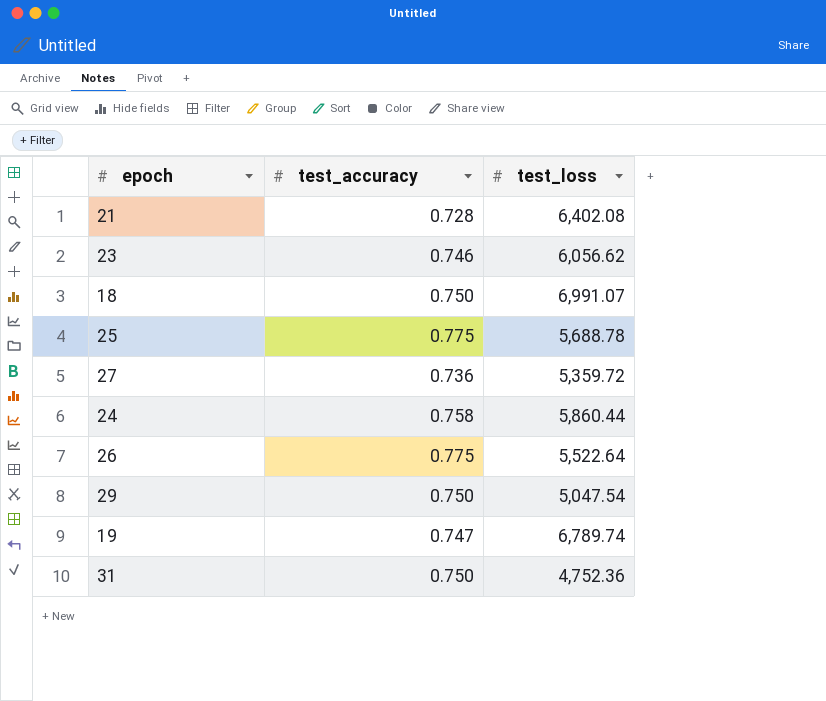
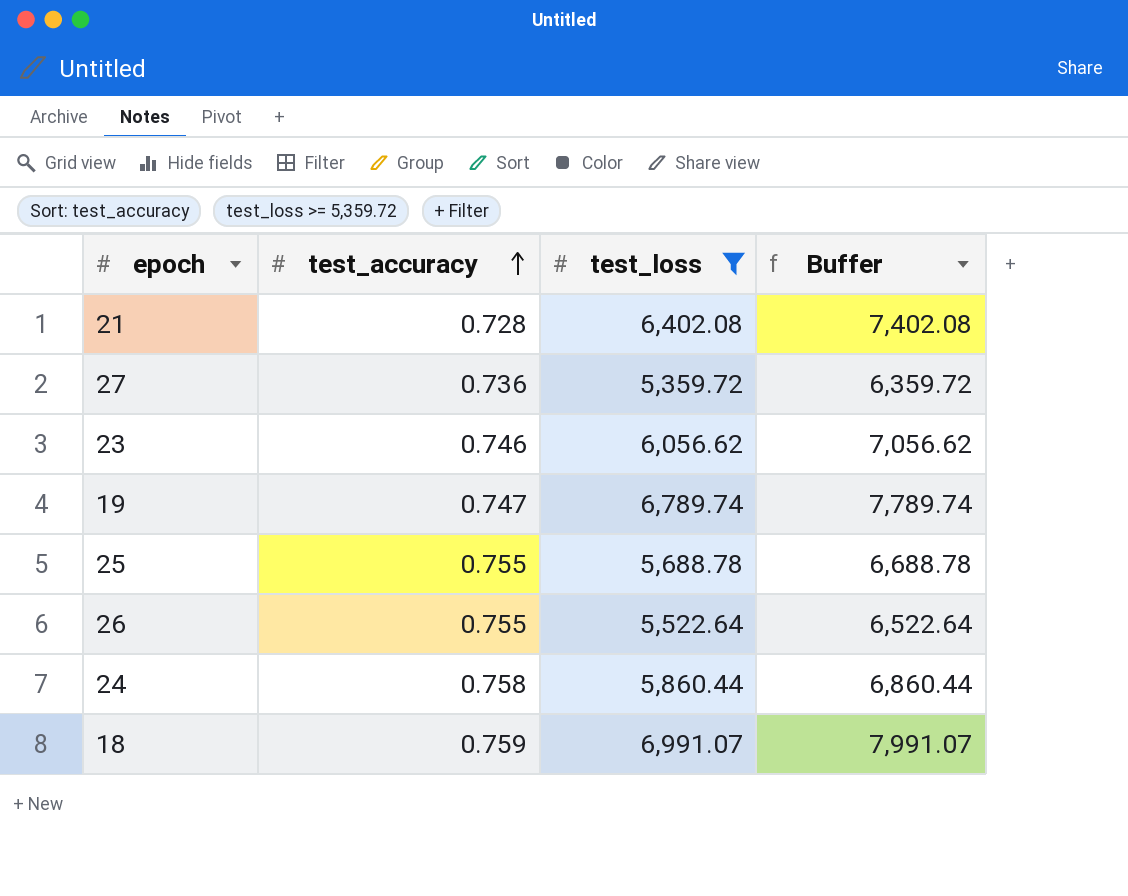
filter: none -> test_loss >= 5,359.72
row order: none -> test_accuracy ascending
column Buffer | formula: none -> [test_loss] + 1000
25 | test_accuracy: 0.775 -> 0.755
26 | test_accuracy: 0.775 -> 0.755
18 | test_accuracy: 0.750 -> 0.759

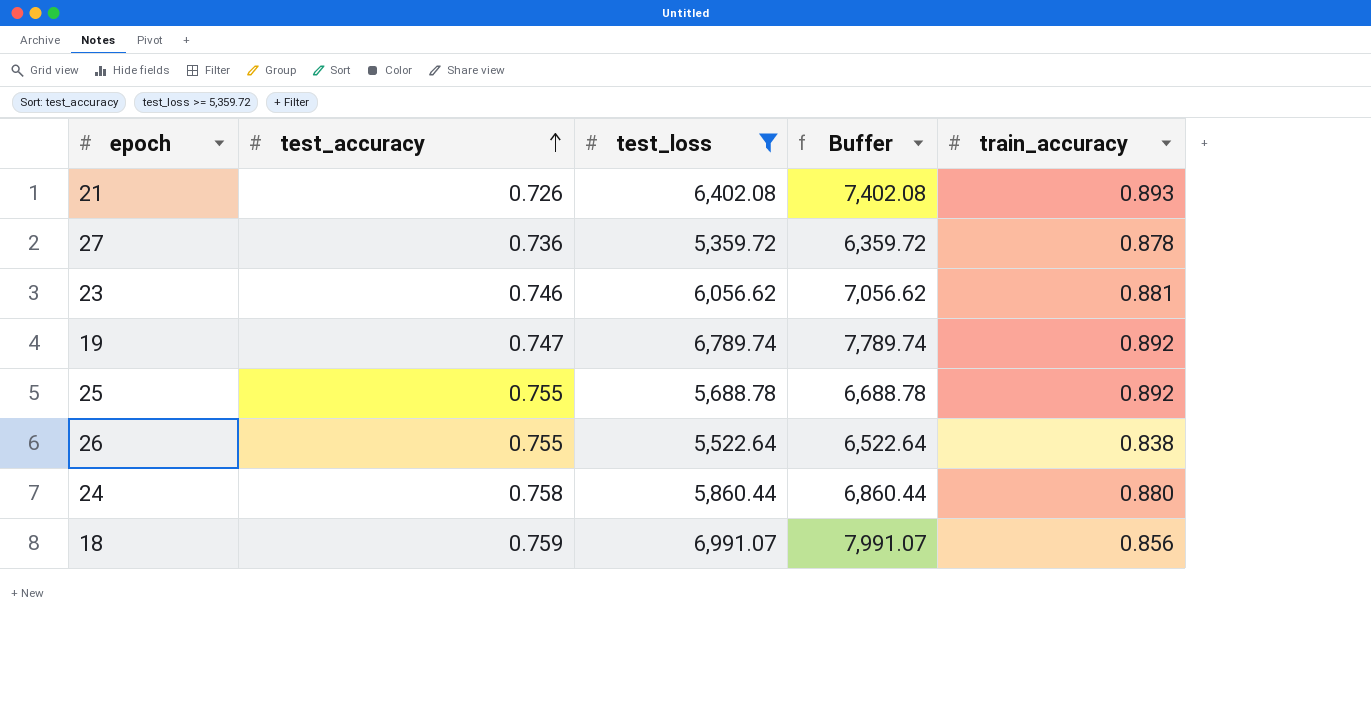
column train_accuracy | position: none -> 5
21 | test_accuracy: 0.728 -> 0.726

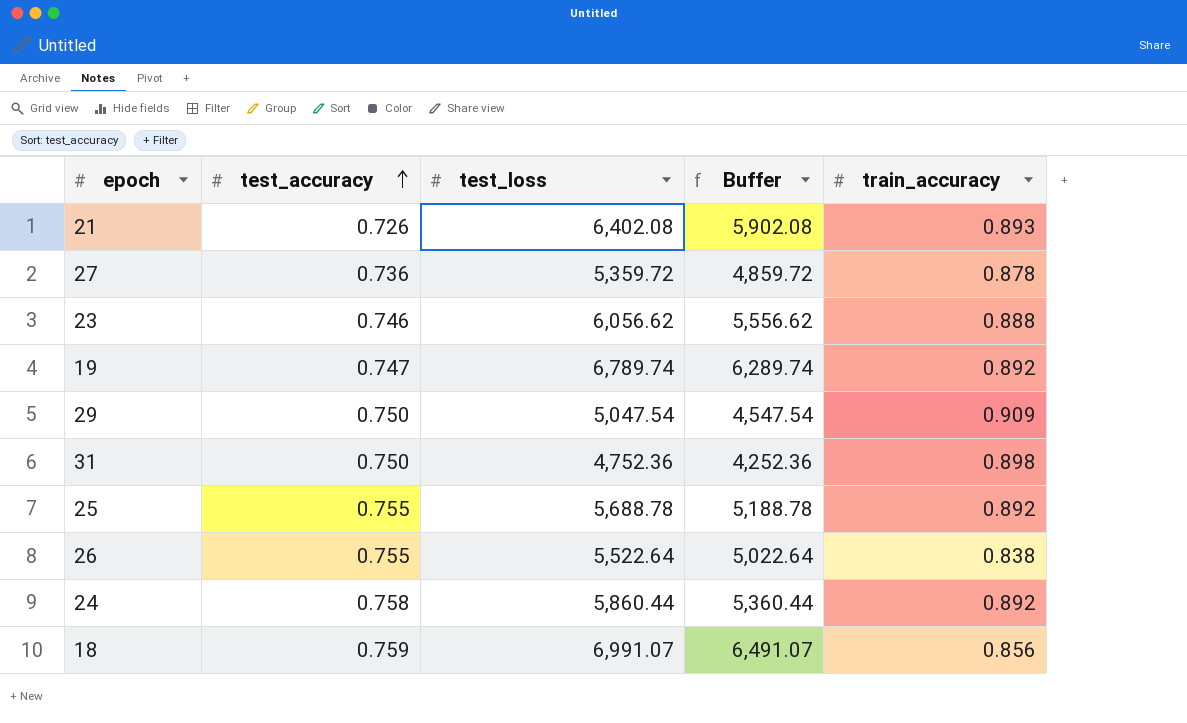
filter: test_loss >= 5,359.72 -> none
column Buffer | formula: [test_loss] + 1000 -> [test_loss] - 500
23 | train_accuracy: 0.881 -> 0.888
24 | train_accuracy: 0.880 -> 0.892

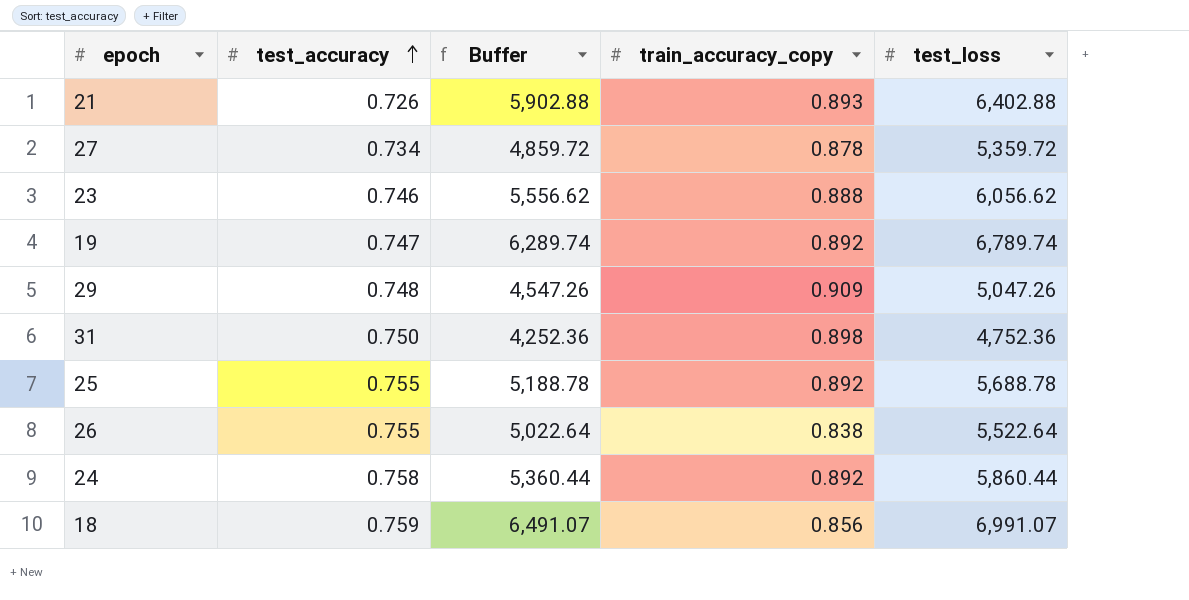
column name: train_accuracy -> train_accuracy_copy
column test_loss | position: 3 -> 5
21 | Buffer: 5,902.08 -> 5,902.88
21 | test_loss: 6,402.08 -> 6,402.88
27 | test_accuracy: 0.736 -> 0.734
29 | test_accuracy: 0.750 -> 0.748
29 | Buffer: 4,547.54 -> 4,547.26
29 | test_loss: 5,047.54 -> 5,047.26

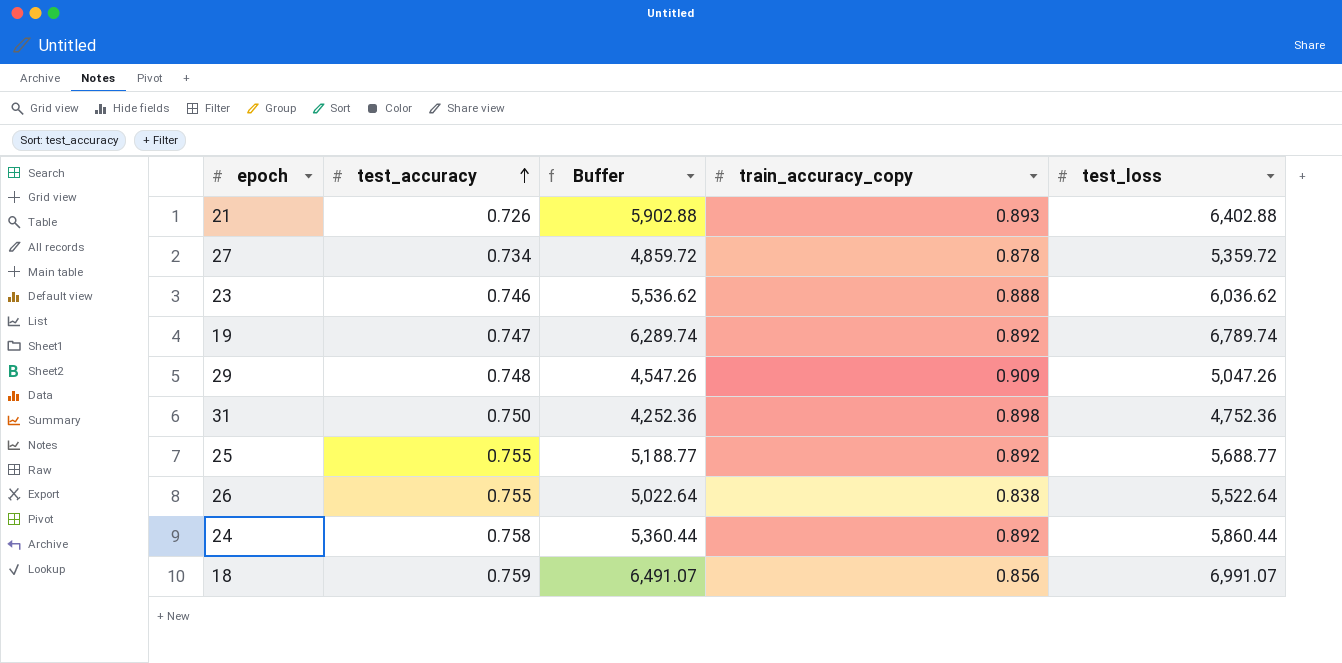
23 | Buffer: 5,556.62 -> 5,536.62
23 | test_loss: 6,056.62 -> 6,036.62
25 | Buffer: 5,188.78 -> 5,188.77
25 | test_loss: 5,688.78 -> 5,688.77

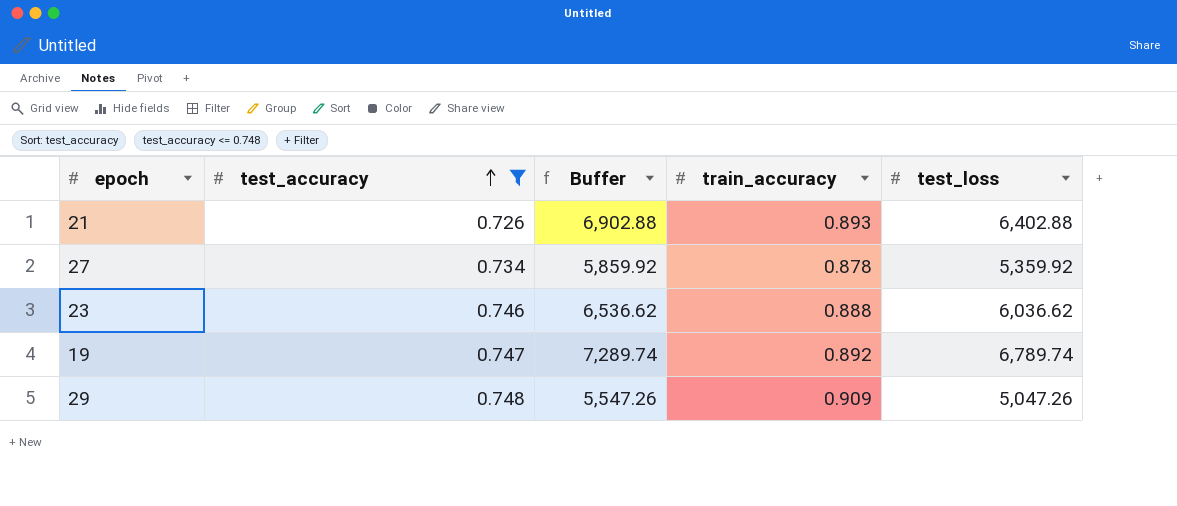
filter: none -> test_accuracy <= 0.748
column Buffer | formula: [test_loss] - 500 -> [test_loss] + 500
column name: train_accuracy_copy -> train_accuracy
27 | test_loss: 5,359.72 -> 5,359.92

